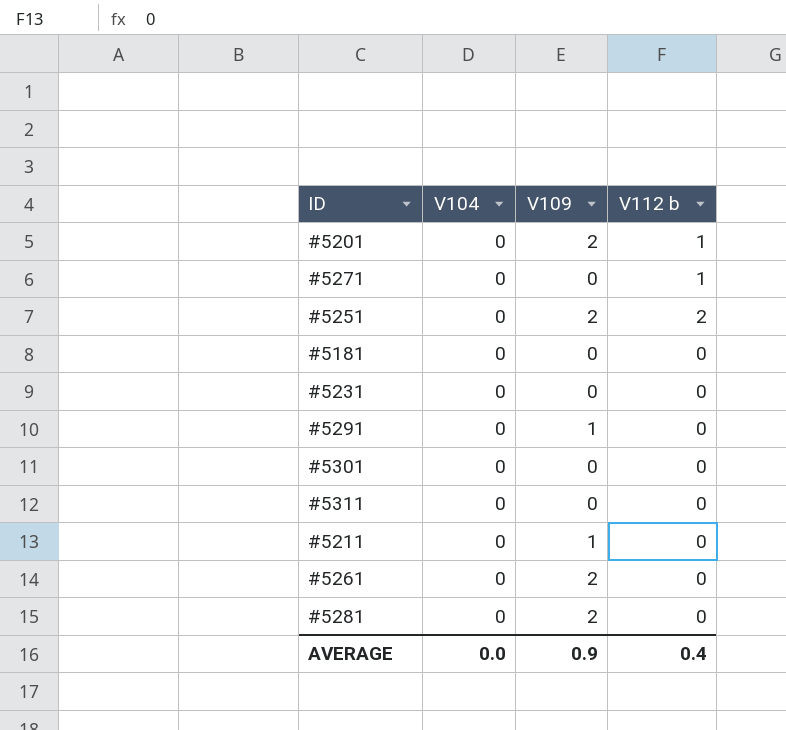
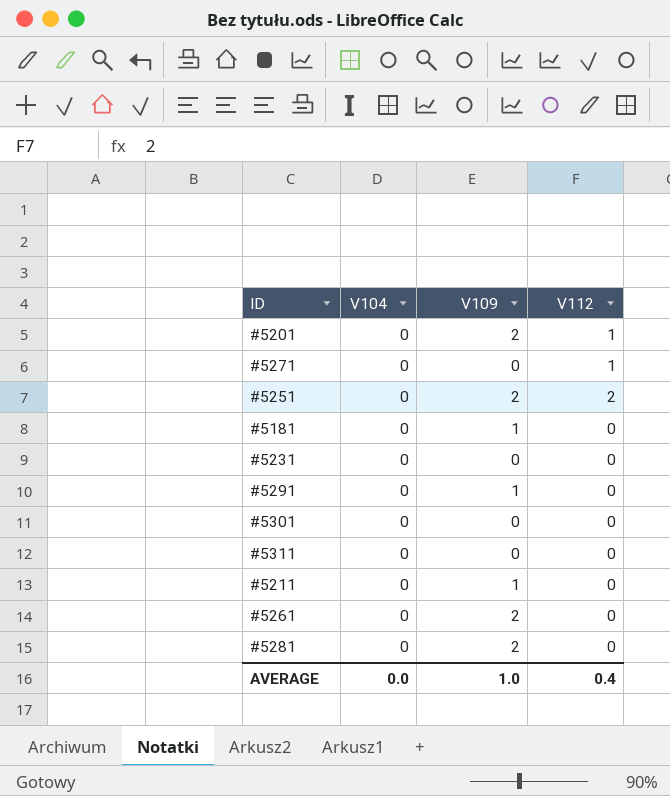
column name: V112 b -> V112
#5181 | V109: 0 -> 1
AVERAGE | V109: 0.9 -> 1.0

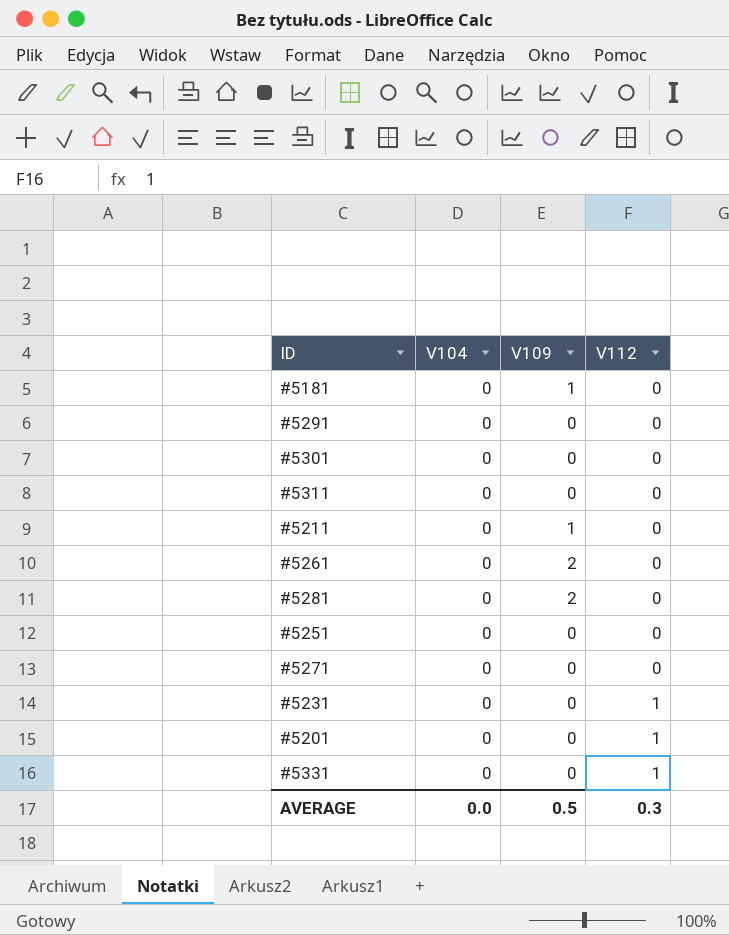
row order: none -> V112 ascending
#5291 | V109: 1 -> 0
#5251 | V109: 2 -> 0
#5251 | V112: 2 -> 0
#5271 | V112: 1 -> 0
#5231 | V112: 0 -> 1
#5201 | V109: 2 -> 0
row #5331: none -> 0 | 0 | 1
AVERAGE | V109: 1.0 -> 0.5
AVERAGE | V112: 0.4 -> 0.3

